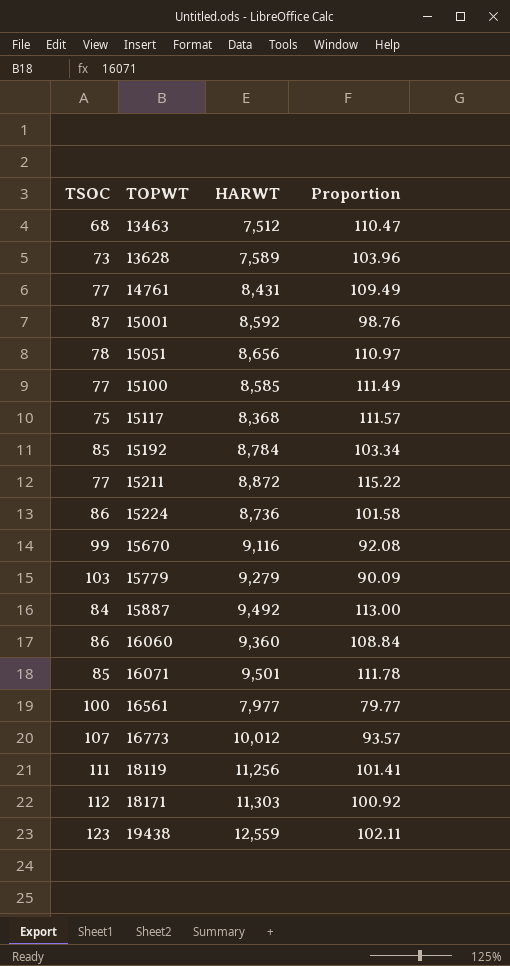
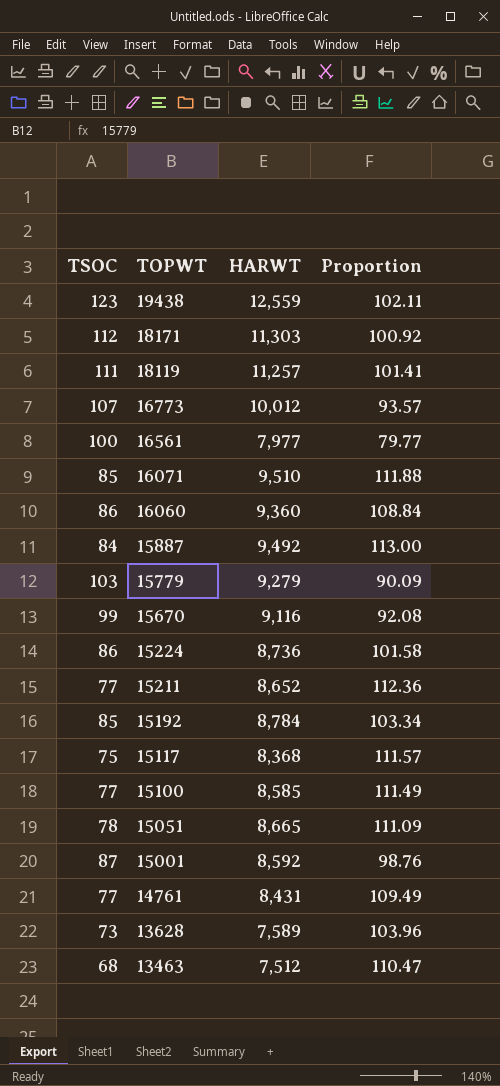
row order: TOPWT ascending -> TOPWT descending
18119 | HARWT: 11,256 -> 11,257
16071 | HARWT: 9,501 -> 9,510
16071 | Proportion: 111.78 -> 111.88
15211 | HARWT: 8,872 -> 8,652
15211 | Proportion: 115.22 -> 112.36
15051 | HARWT: 8,656 -> 8,665
15051 | Proportion: 110.97 -> 111.09

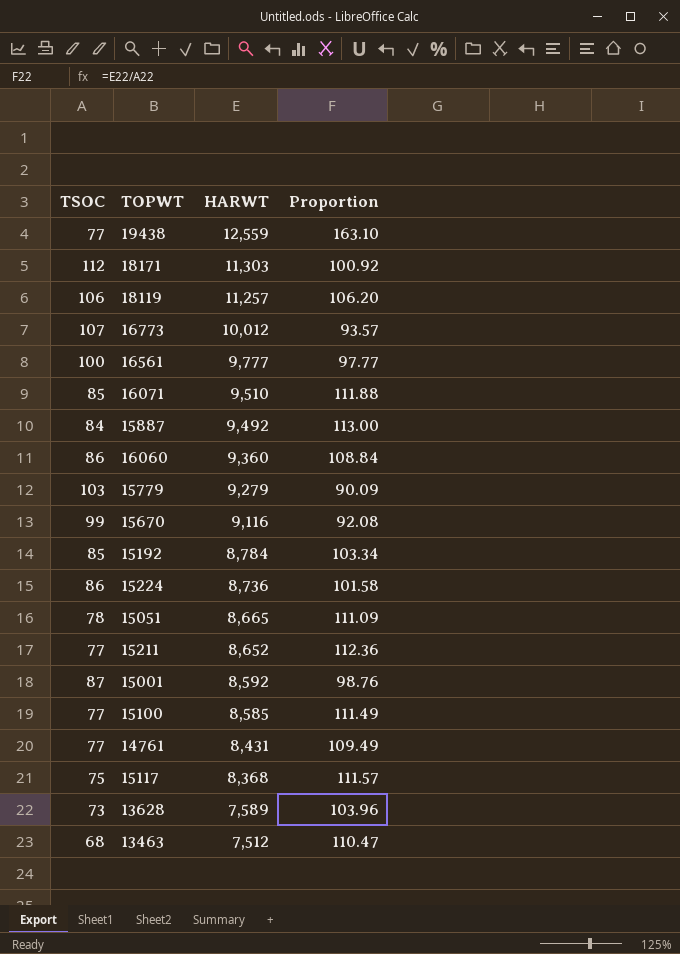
row order: TOPWT descending -> HARWT descending
19438 | TSOC: 123 -> 77
19438 | Proportion: 102.11 -> 163.10
18119 | TSOC: 111 -> 106
18119 | Proportion: 101.41 -> 106.20
16561 | HARWT: 7,977 -> 9,777
16561 | Proportion: 79.77 -> 97.77

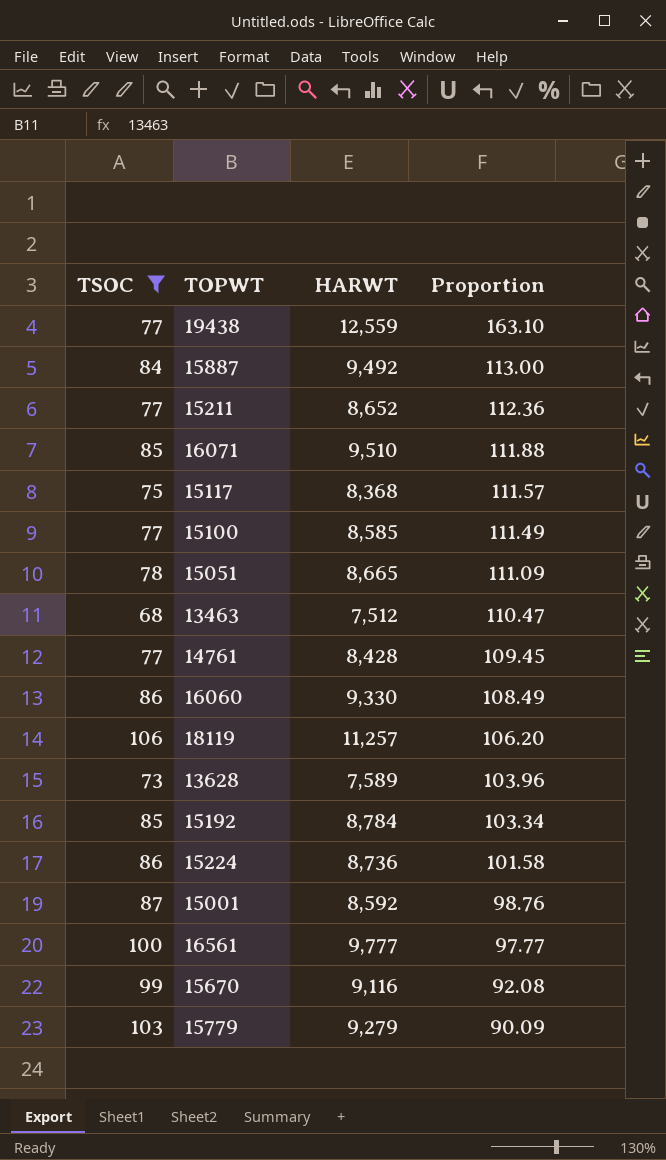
filter: none -> TSOC <= 106
row order: HARWT descending -> Proportion descending
14761 | HARWT: 8,431 -> 8,428
14761 | Proportion: 109.49 -> 109.45
16060 | HARWT: 9,360 -> 9,330
16060 | Proportion: 108.84 -> 108.49

